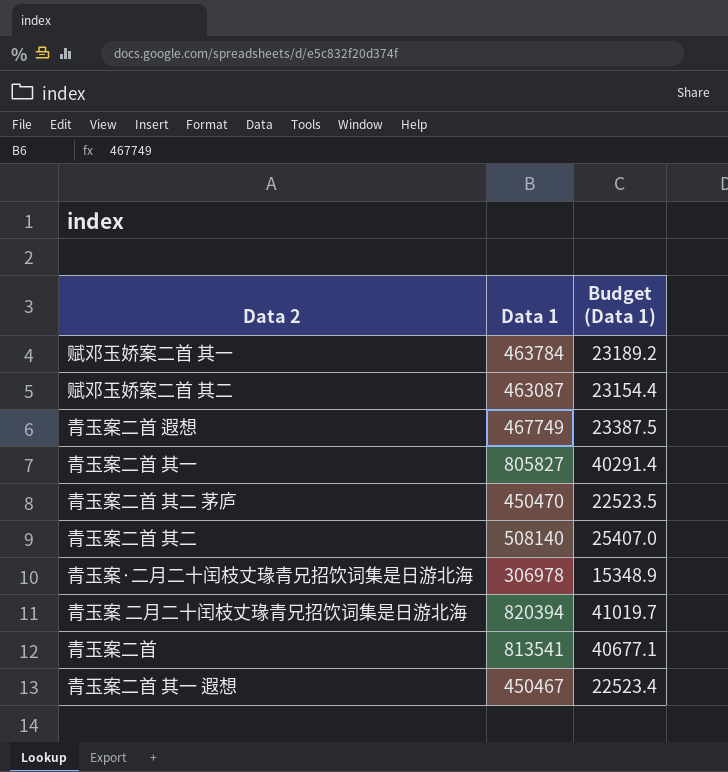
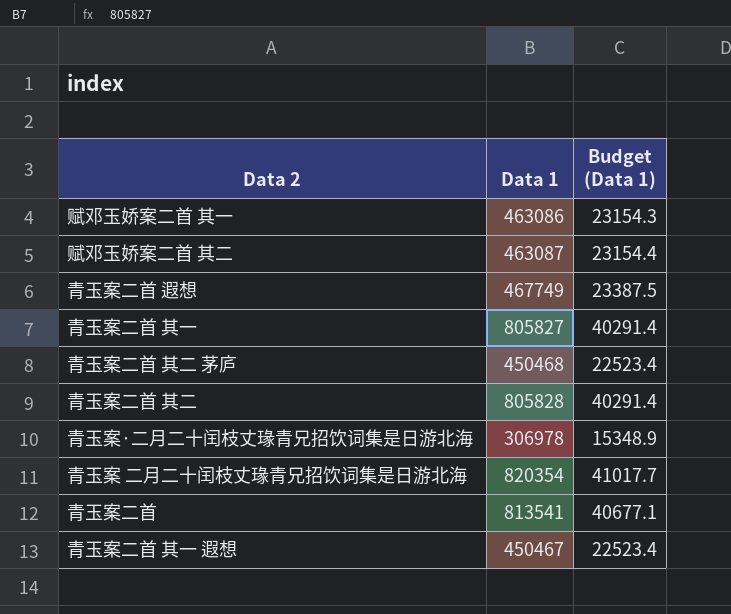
赋邓玉娇案二首 其一 | Data 1: 463784 -> 463086
赋邓玉娇案二首 其一 | Budget (Data 1): 23189.2 -> 23154.3
青玉案二首 其二 茅庐 | Data 1: 450470 -> 450468
青玉案二首 其二 茅庐 | Budget (Data 1): 22523.5 -> 22523.4
青玉案二首 其二 | Data 1: 508140 -> 805828
青玉案二首 其二 | Budget (Data 1): 25407.0 -> 40291.4
青玉案 二月二十闰枝丈瑑青兄招饮词集是日游北海 | Data 1: 820394 -> 820354
青玉案 二月二十闰枝丈瑑青兄招饮词集是日游北海 | Budget (Data 1): 41019.7 -> 41017.7

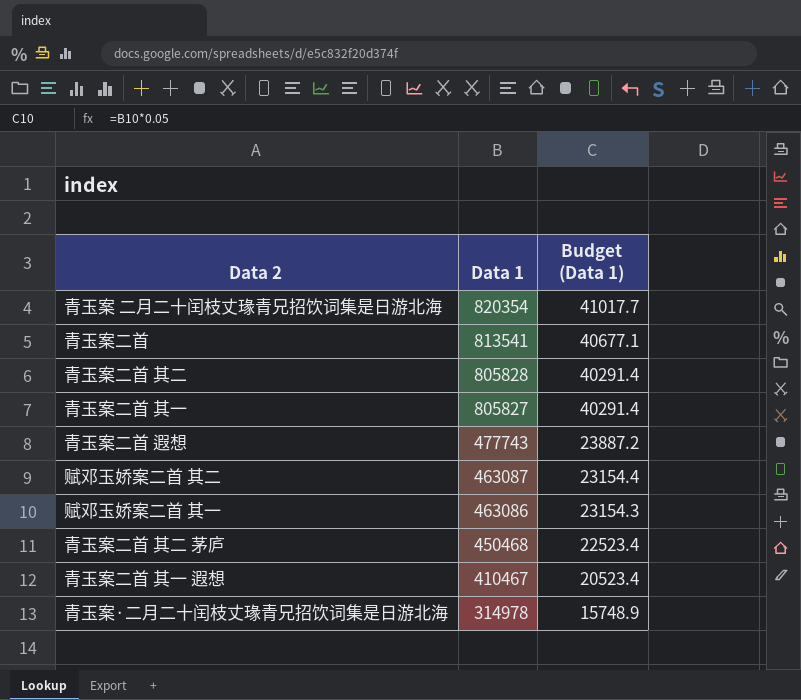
row order: none -> Data 1 descending
青玉案二首 遐想 | Data 1: 467749 -> 477743
青玉案二首 遐想 | Budget (Data 1): 23387.5 -> 23887.2
青玉案二首 其一 遐想 | Data 1: 450467 -> 410467
青玉案二首 其一 遐想 | Budget (Data 1): 22523.4 -> 20523.4
青玉案·二月二十闰枝丈瑑青兄招饮词集是日游北海 | Data 1: 306978 -> 314978
青玉案·二月二十闰枝丈瑑青兄招饮词集是日游北海 | Budget (Data 1): 15348.9 -> 15748.9

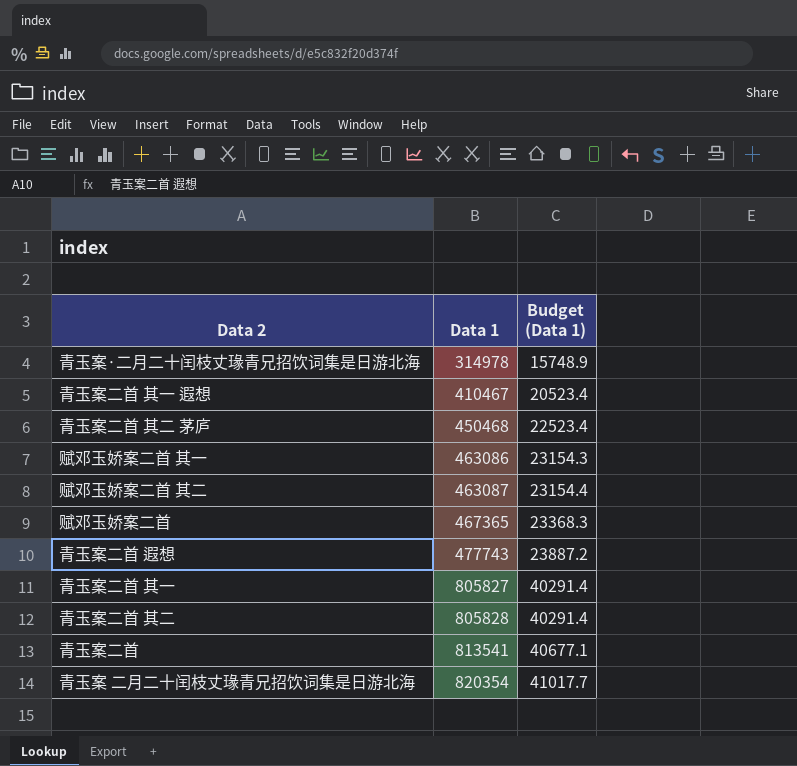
row order: Data 1 descending -> Data 1 ascending
row 赋邓玉娇案二首: none -> 467365 | 23368.3

